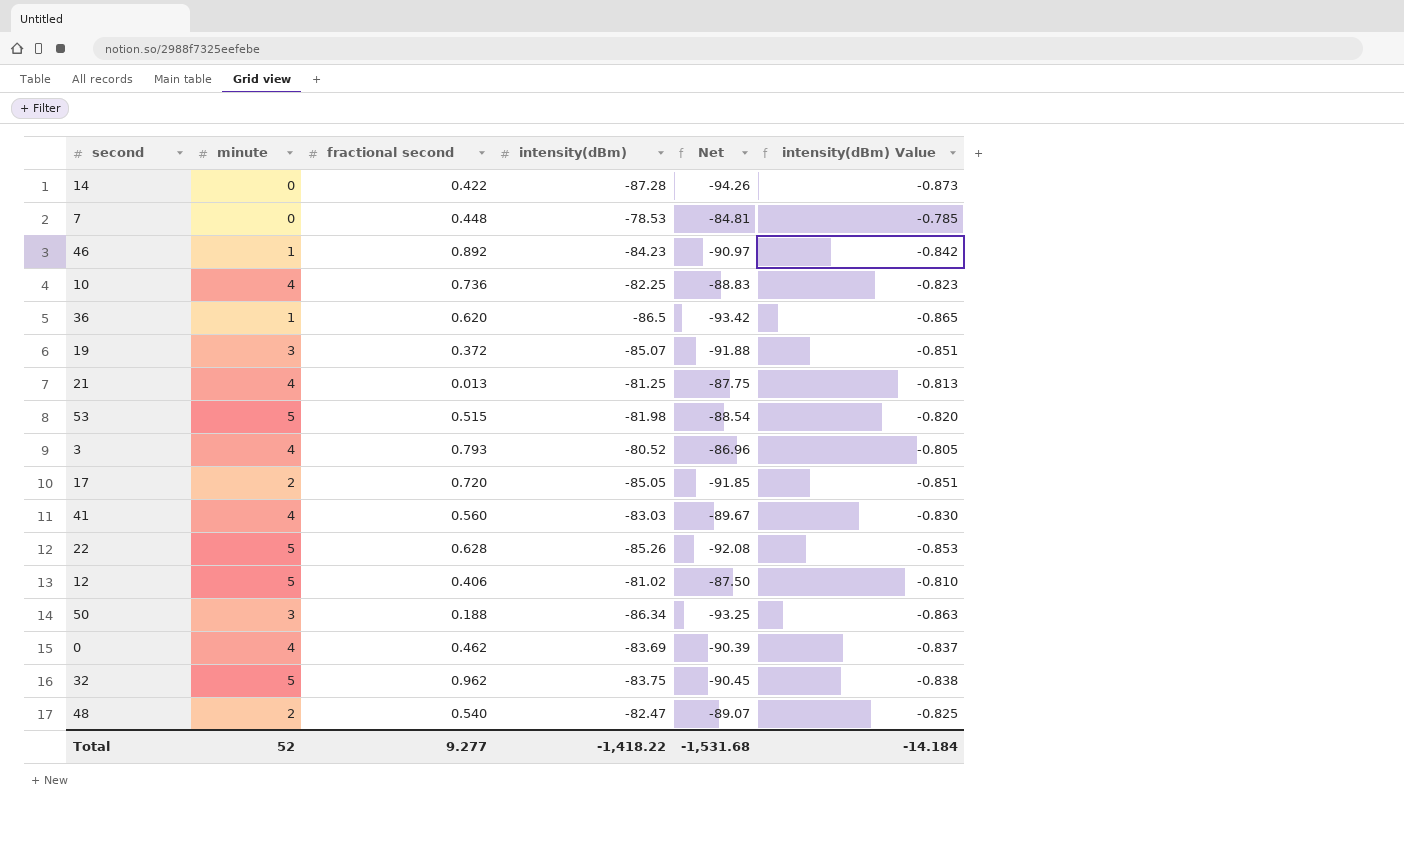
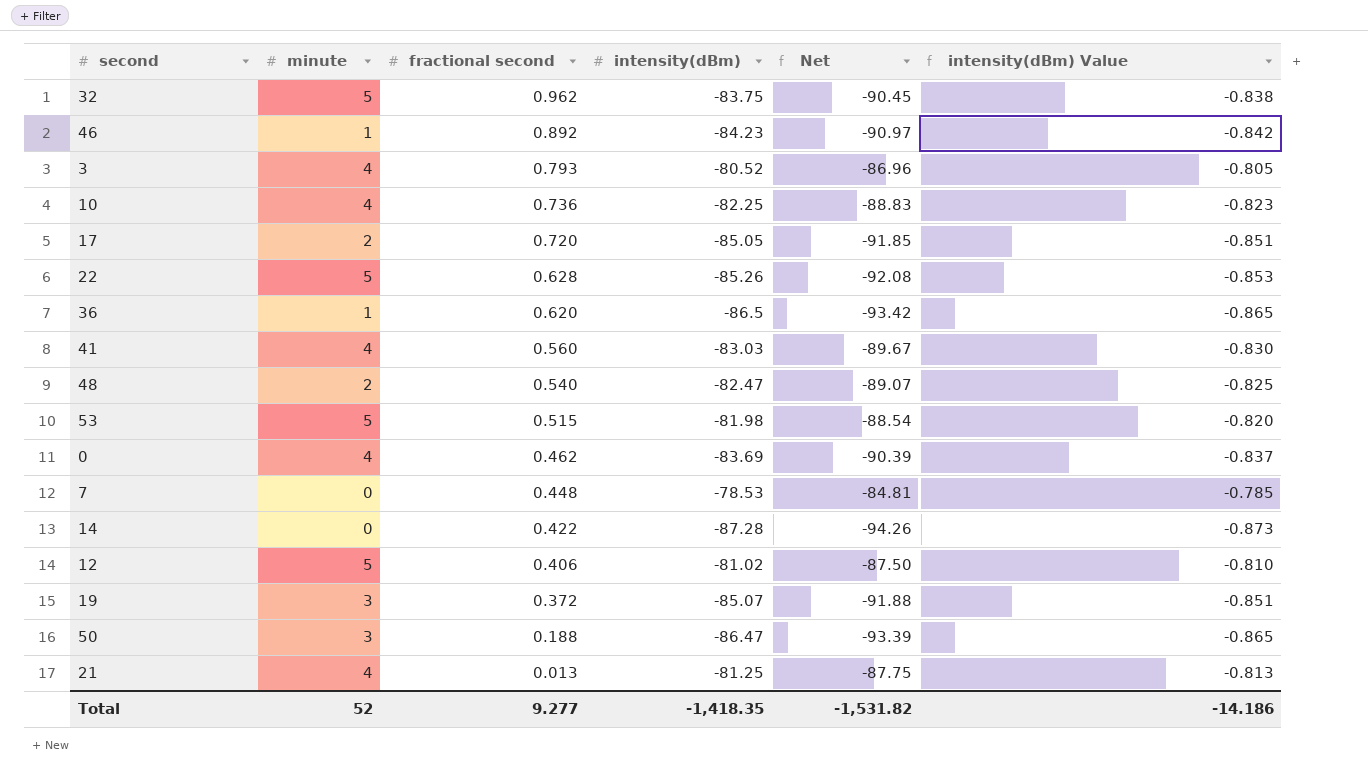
row order: none -> fractional second descending
50 | intensity(dBm): -86.34 -> -86.47
50 | Net: -93.25 -> -93.39
50 | intensity(dBm) Value: -0.863 -> -0.865
Total | intensity(dBm): -1,418.22 -> -1,418.35
Total | Net: -1,531.68 -> -1,531.82
Total | intensity(dBm) Value: -14.184 -> -14.186

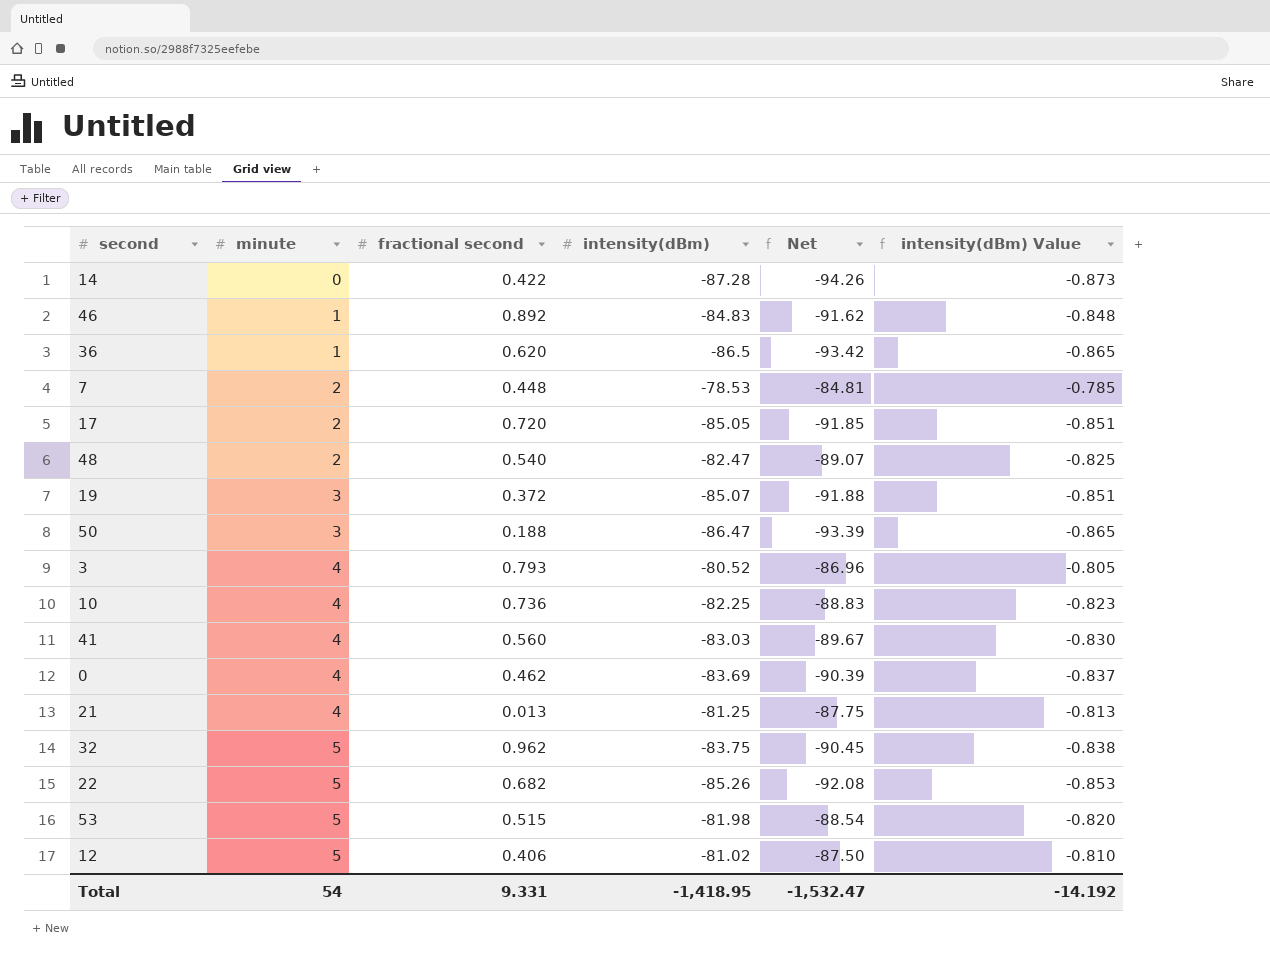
row order: fractional second descending -> minute ascending
46 | intensity(dBm): -84.23 -> -84.83
46 | Net: -90.97 -> -91.62
46 | intensity(dBm) Value: -0.842 -> -0.848
7 | minute: 0 -> 2
22 | fractional second: 0.628 -> 0.682
Total | minute: 52 -> 54
Total | fractional second: 9.277 -> 9.331
Total | intensity(dBm): -1,418.35 -> -1,418.95
Total | Net: -1,531.82 -> -1,532.47
Total | intensity(dBm) Value: -14.186 -> -14.192

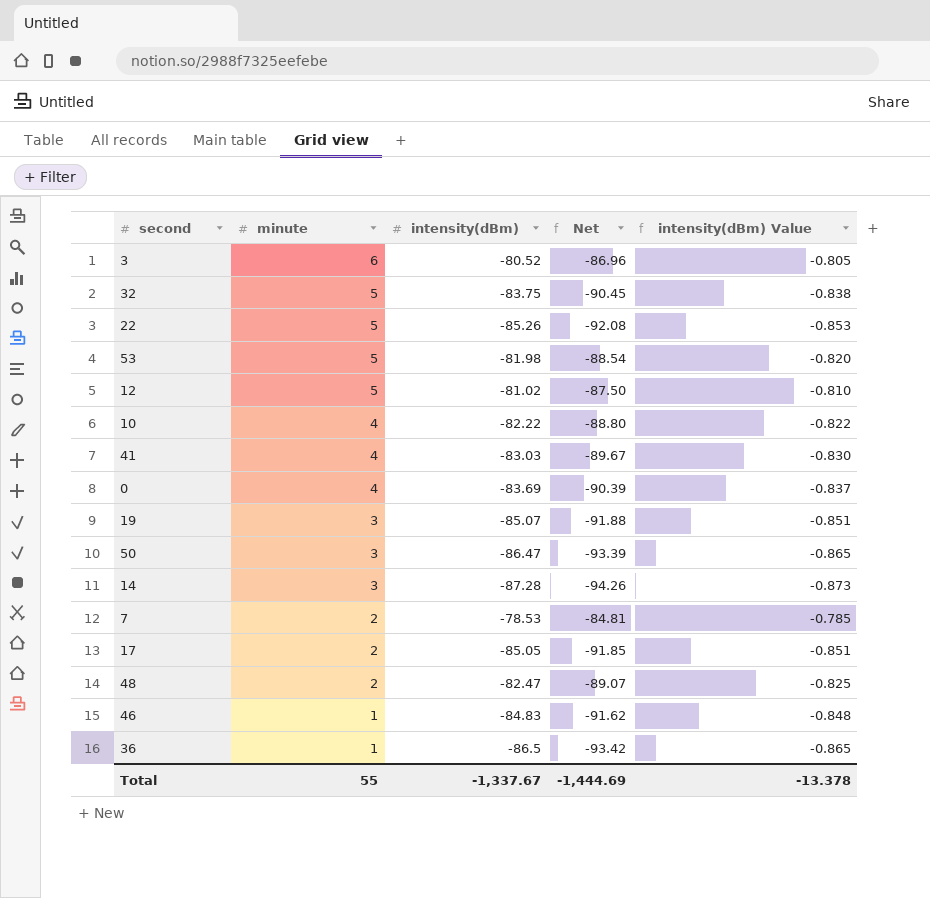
row order: minute ascending -> minute descending
column fractional second | position: 3 -> none
row 21: 4 | 0.013 | -81.25 | -87.75 | -0.813 -> none
3 | minute: 4 -> 6
10 | intensity(dBm): -82.25 -> -82.22
10 | Net: -88.83 -> -88.80
10 | intensity(dBm) Value: -0.823 -> -0.822
14 | minute: 0 -> 3
Total | minute: 54 -> 55
Total | intensity(dBm): -1,418.95 -> -1,337.67
Total | Net: -1,532.47 -> -1,444.69
Total | intensity(dBm) Value: -14.192 -> -13.378

